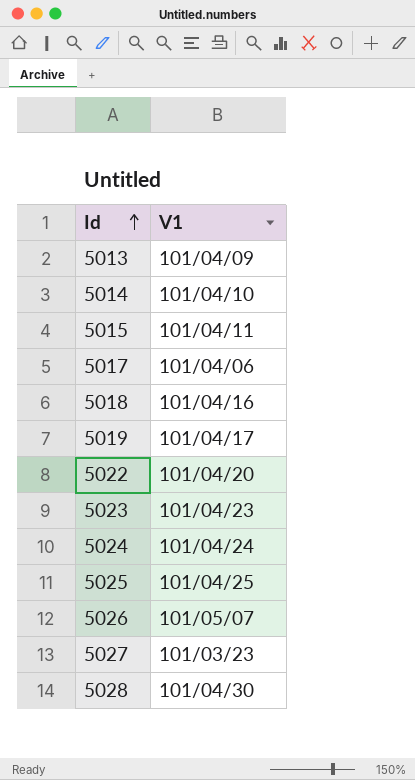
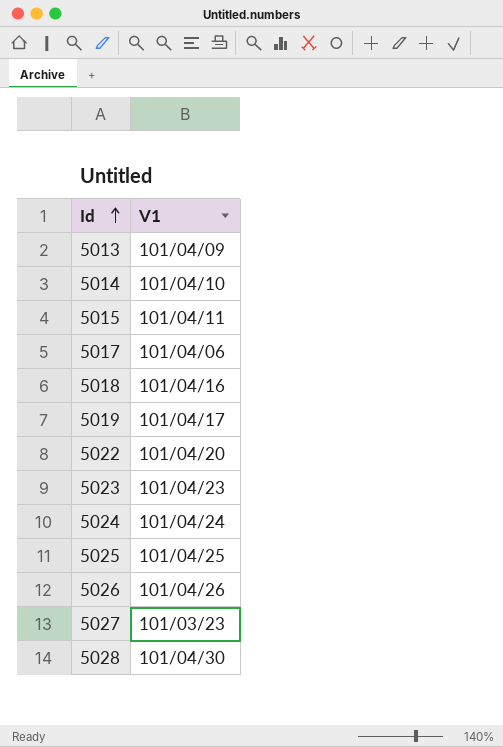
5026 | V1: 101/05/07 -> 101/04/26

